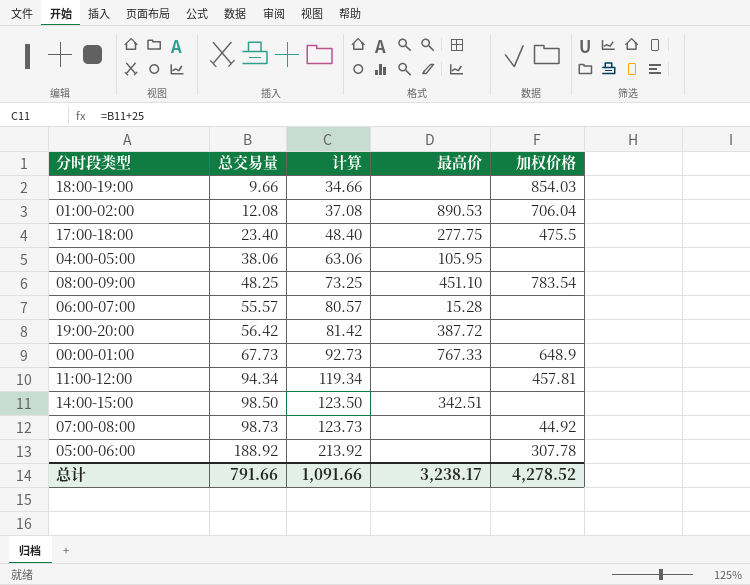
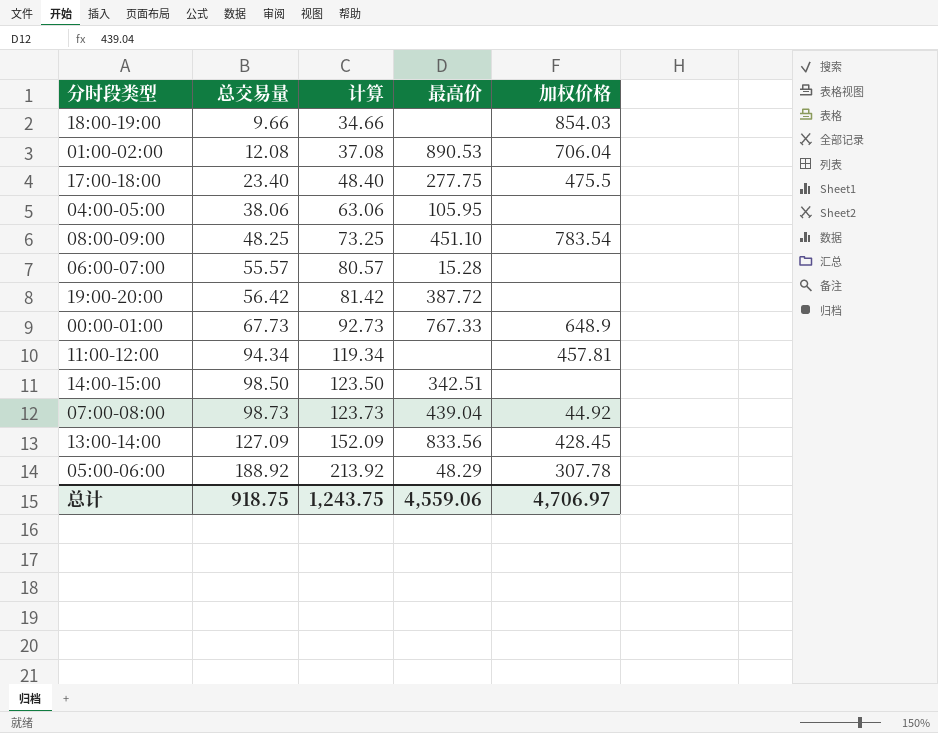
07:00-08:00 | 最高价: none -> 439.04
row 13:00-14:00: none -> 127.09 | 152.09 | 833.56 | 428.45
05:00-06:00 | 最高价: none -> 48.29
总计 | 总交易量: 791.66 -> 918.75
总计 | 计算: 1,091.66 -> 1,243.75
总计 | 最高价: 3,238.17 -> 4,559.06
总计 | 加权价格: 4,278.52 -> 4,706.97

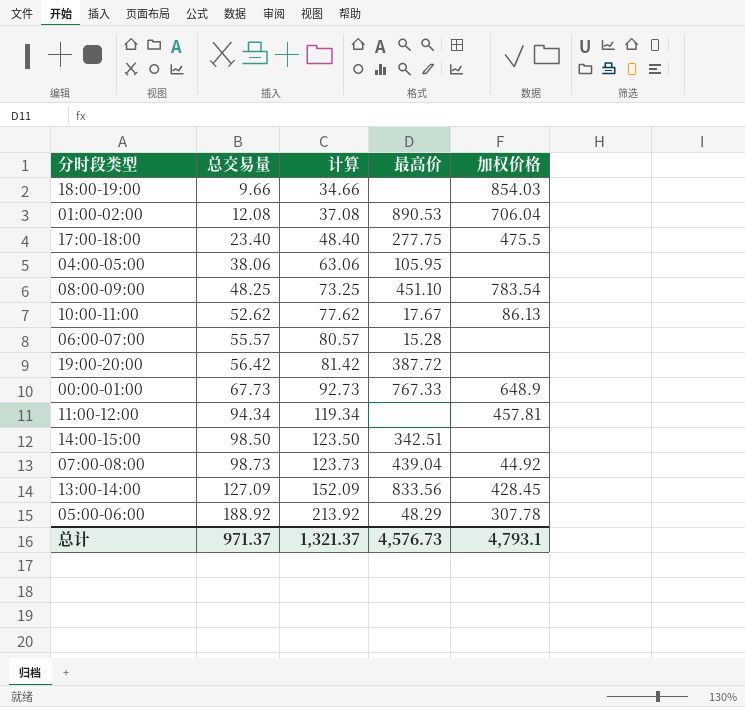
row 10:00-11:00: none -> 52.62 | 77.62 | 17.67 | 86.13
总计 | 总交易量: 918.75 -> 971.37
总计 | 计算: 1,243.75 -> 1,321.37
总计 | 最高价: 4,559.06 -> 4,576.73
总计 | 加权价格: 4,706.97 -> 4,793.1

